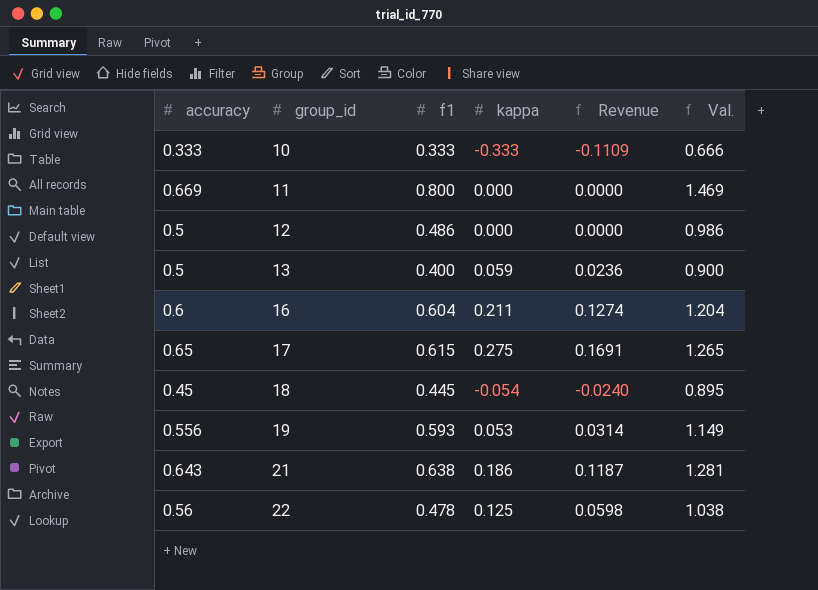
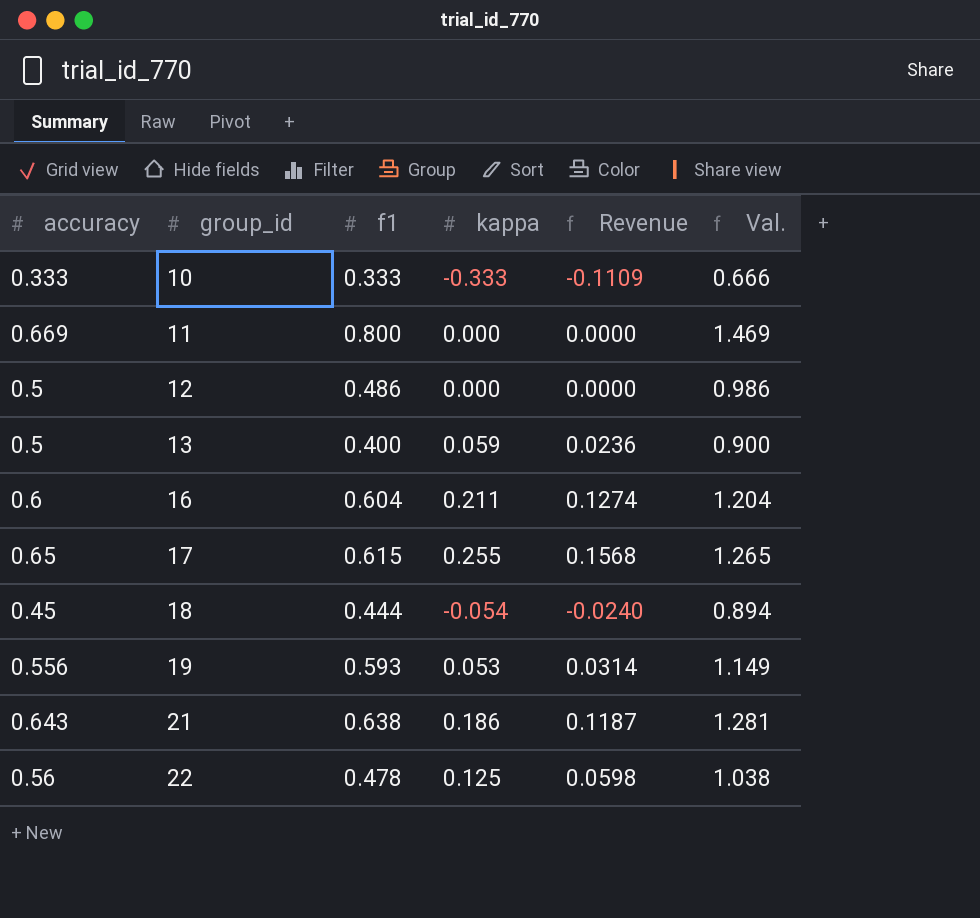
17 | kappa: 0.275 -> 0.255
17 | Revenue: 0.1691 -> 0.1568
18 | f1: 0.445 -> 0.444
18 | Val.: 0.895 -> 0.894

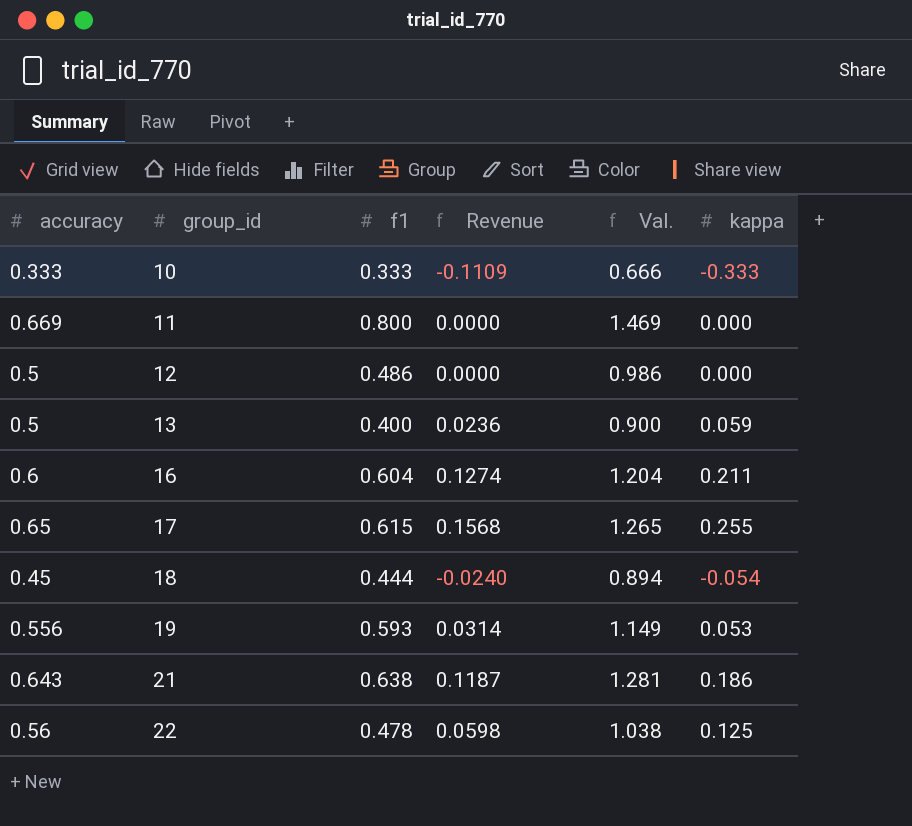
column kappa | position: 4 -> 6

